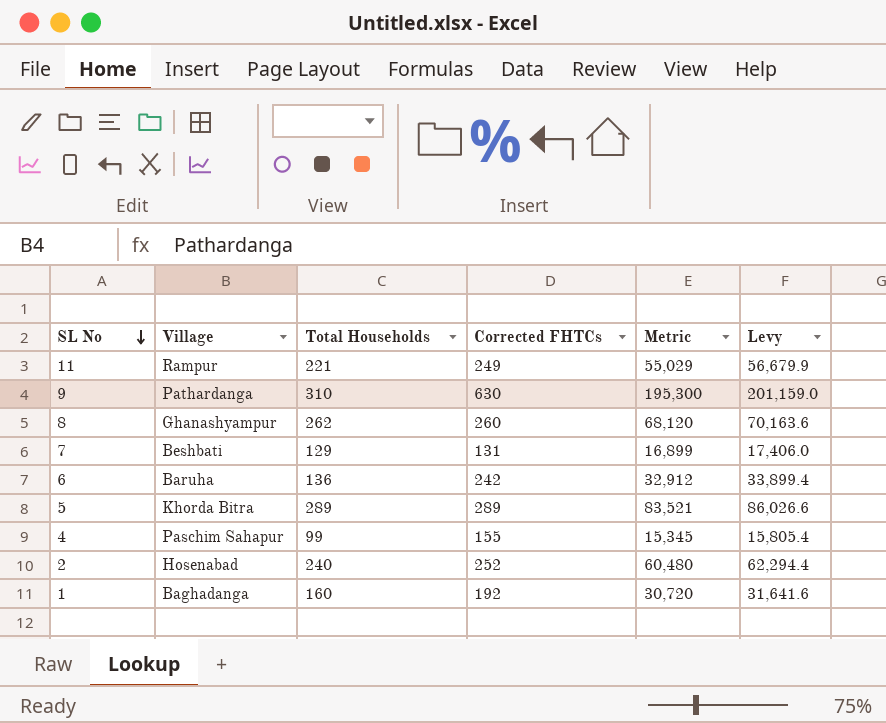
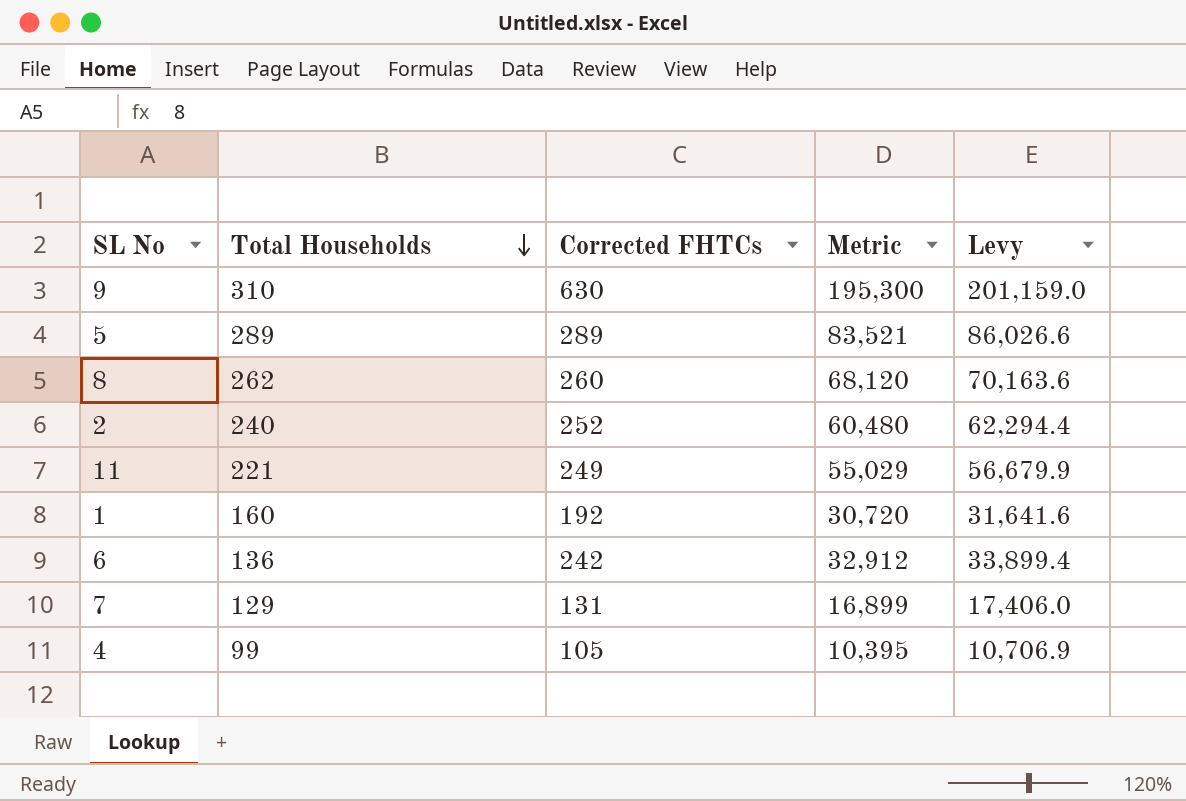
row order: SL No descending -> Total Households descending
column Village | position: 2 -> none
4 | Corrected FHTCs: 155 -> 105
4 | Metric: 15,345 -> 10,395
4 | Levy: 15,805.4 -> 10,706.9

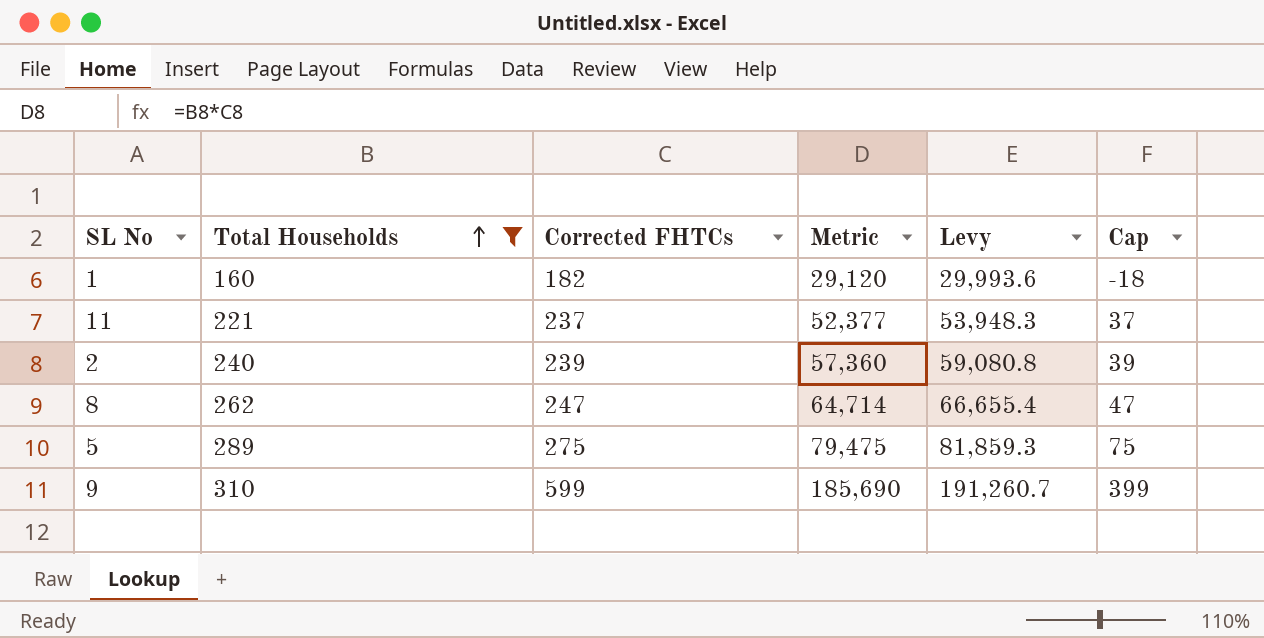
filter: none -> Total Households >= 160
row order: Total Households descending -> Total Households ascending
column Cap | formula: none -> [Corrected FHTCs] - 200
1 | Corrected FHTCs: 192 -> 182
1 | Metric: 30,720 -> 29,120
1 | Levy: 31,641.6 -> 29,993.6
11 | Corrected FHTCs: 249 -> 237
11 | Metric: 55,029 -> 52,377
11 | Levy: 56,679.9 -> 53,948.3
2 | Corrected FHTCs: 252 -> 239
2 | Metric: 60,480 -> 57,360
2 | Levy: 62,294.4 -> 59,080.8
8 | Corrected FHTCs: 260 -> 247
8 | Metric: 68,120 -> 64,714
8 | Levy: 70,163.6 -> 66,655.4
5 | Corrected FHTCs: 289 -> 275
5 | Metric: 83,521 -> 79,475
5 | Levy: 86,026.6 -> 81,859.3
9 | Corrected FHTCs: 630 -> 599
9 | Metric: 195,300 -> 185,690
9 | Levy: 201,159.0 -> 191,260.7

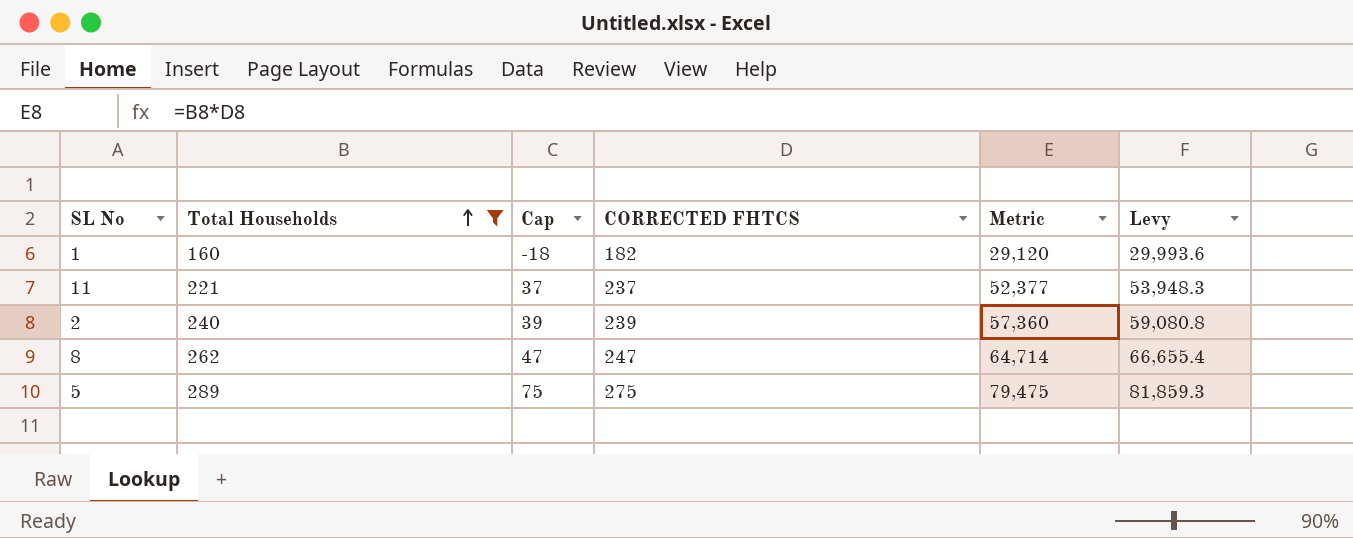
column Cap | position: 6 -> 3
column name: Corrected FHTCs -> CORRECTED FHTCS
row 9: 310 | 599 | 185,690 | 191,260.7 | 399 -> none

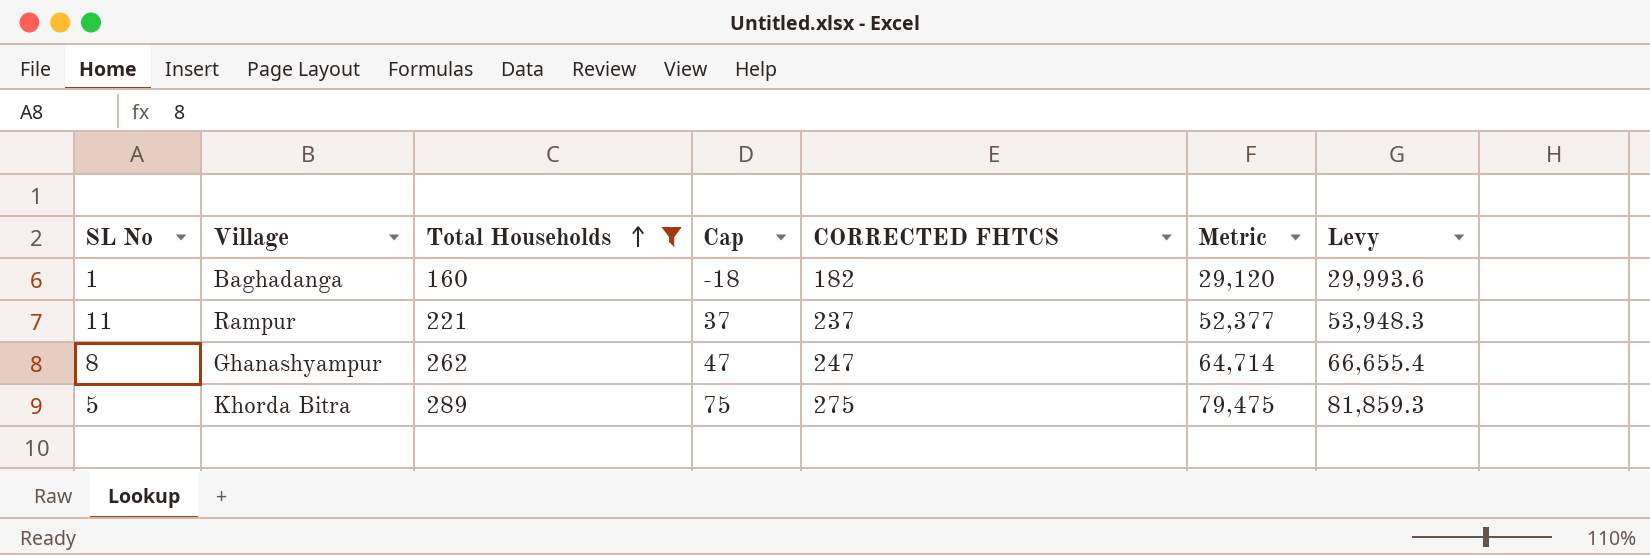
column Village | position: none -> 2
row 2: 240 | 39 | 239 | 57,360 | 59,080.8 -> none

